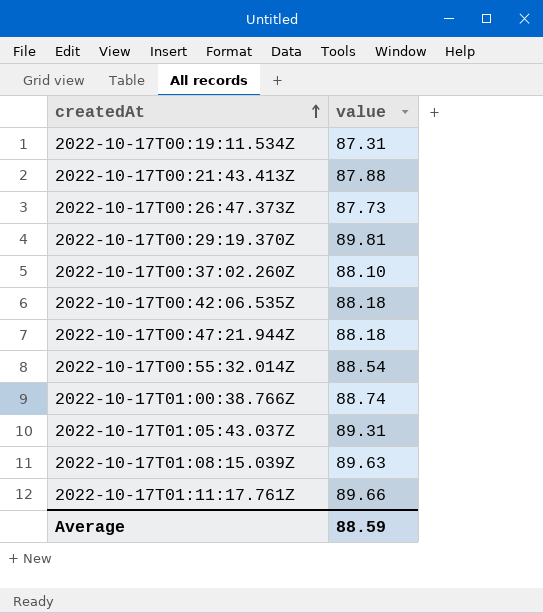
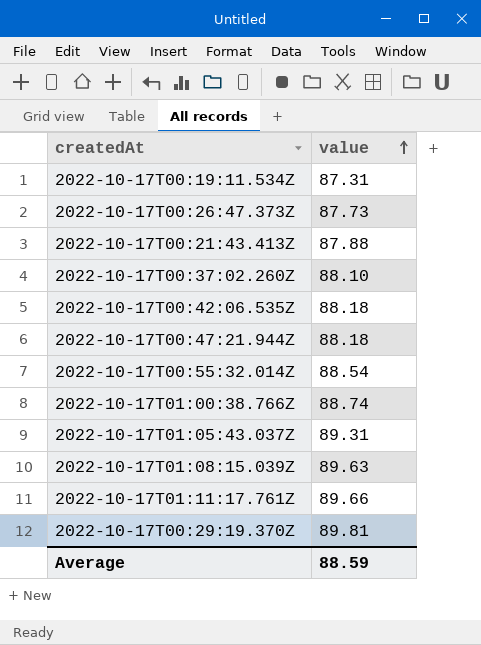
row order: createdAt ascending -> value ascending

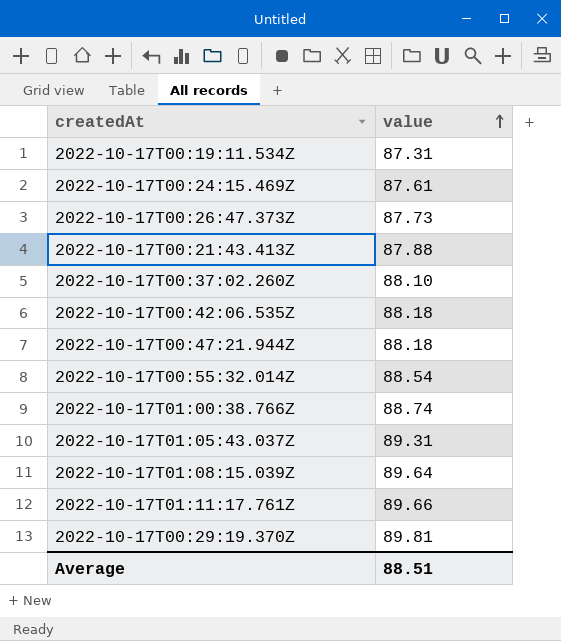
row 2022-10-17T00:24:15.469Z: none -> 87.61
2022-10-17T01:08:15.039Z | value: 89.63 -> 89.64
Average | value: 88.59 -> 88.51

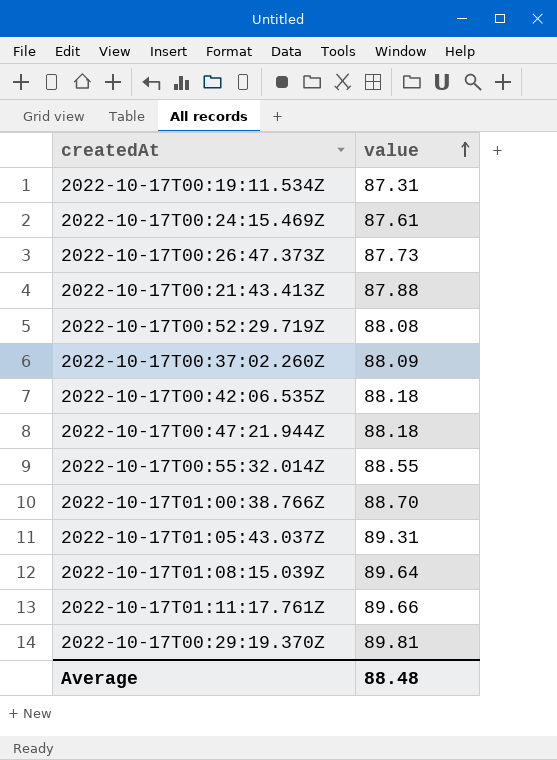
row 2022-10-17T00:52:29.719Z: none -> 88.08
2022-10-17T00:37:02.260Z | value: 88.10 -> 88.09
2022-10-17T00:55:32.014Z | value: 88.54 -> 88.55
2022-10-17T01:00:38.766Z | value: 88.74 -> 88.70
Average | value: 88.51 -> 88.48

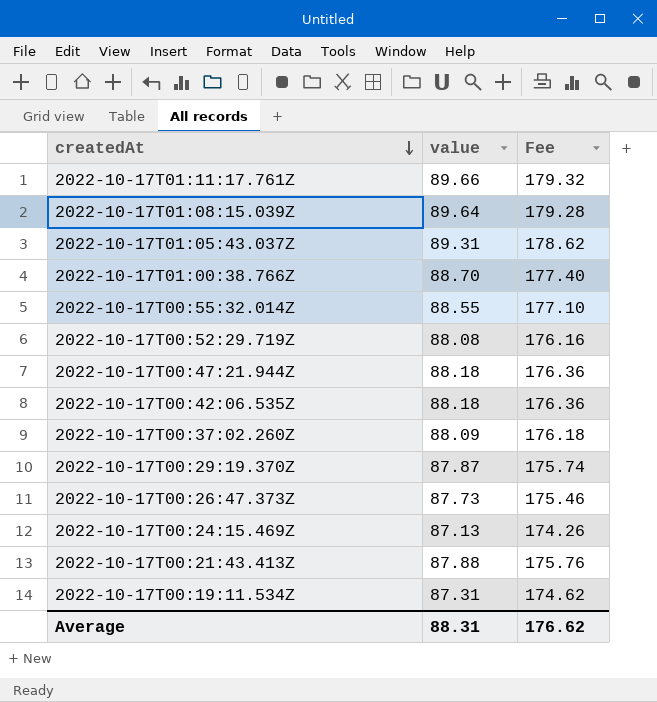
row order: value ascending -> createdAt descending
column Fee | formula: none -> [value] * 2
2022-10-17T00:29:19.370Z | value: 89.81 -> 87.87
2022-10-17T00:24:15.469Z | value: 87.61 -> 87.13
Average | value: 88.48 -> 88.31

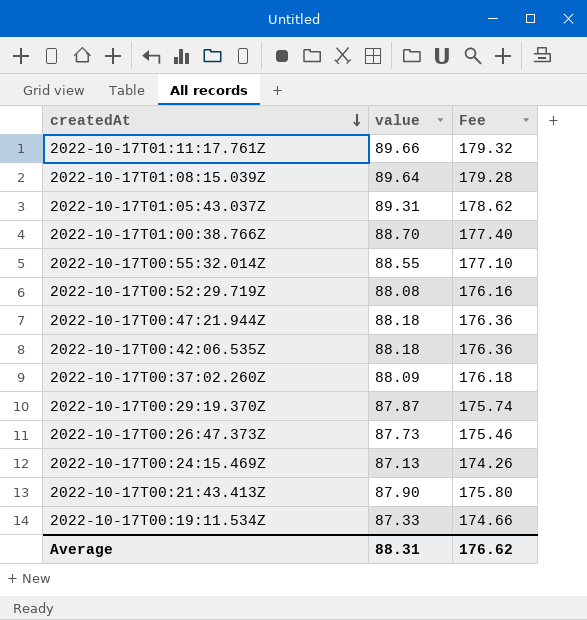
2022-10-17T00:21:43.413Z | value: 87.88 -> 87.90
2022-10-17T00:21:43.413Z | Fee: 175.76 -> 175.80
2022-10-17T00:19:11.534Z | value: 87.31 -> 87.33
2022-10-17T00:19:11.534Z | Fee: 174.62 -> 174.66

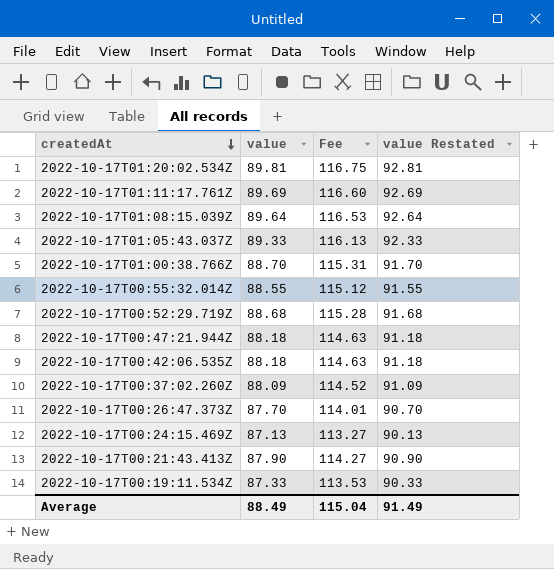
column Fee | formula: [value] * 2 -> [value] * 1.3
column value Restated | formula: none -> [value] + 3
row 2022-10-17T00:29:19.370Z: 87.87 | 175.74 -> none
row 2022-10-17T01:20:02.534Z: none -> 89.81 | 116.75 | 92.81
2022-10-17T01:11:17.761Z | value: 89.66 -> 89.69
2022-10-17T01:05:43.037Z | value: 89.31 -> 89.33
2022-10-17T00:52:29.719Z | value: 88.08 -> 88.68
2022-10-17T00:26:47.373Z | value: 87.73 -> 87.70
Average | value: 88.31 -> 88.49
Average | Fee: 176.62 -> 115.04

